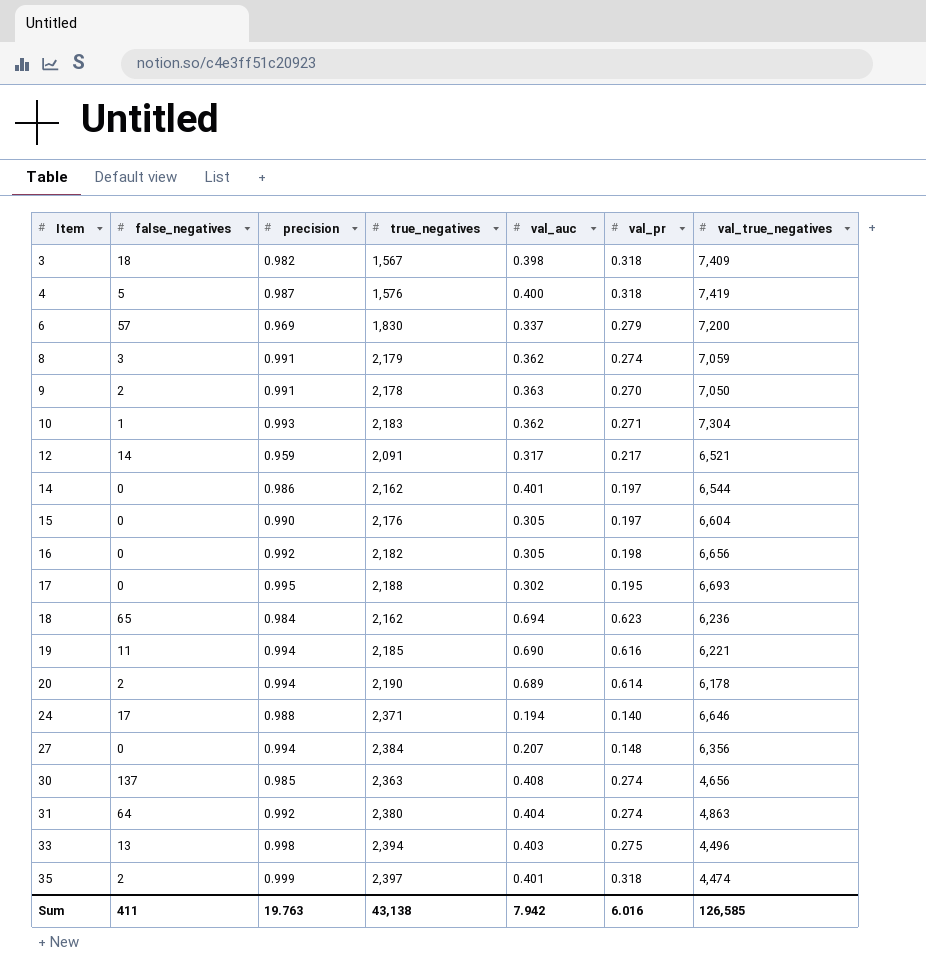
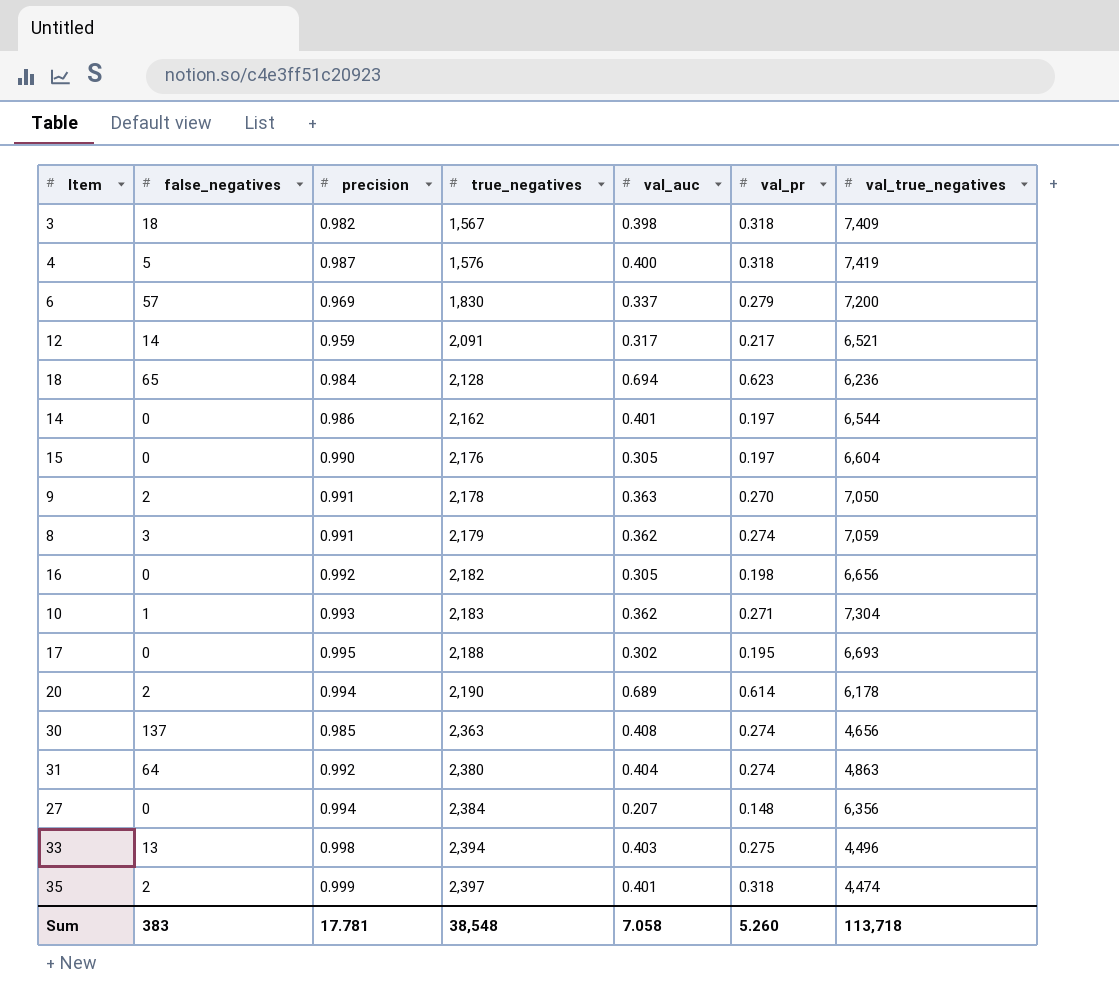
row order: Item ascending -> true_negatives ascending
row 19: 11 | 0.994 | 2,185 | 0.690 | 0.616 | 6,221 -> none
row 24: 17 | 0.988 | 2,371 | 0.194 | 0.140 | 6,646 -> none
18 | true_negatives: 2,162 -> 2,128
Sum | false_negatives: 411 -> 383
Sum | precision: 19.763 -> 17.781
Sum | true_negatives: 43,138 -> 38,548
Sum | val_auc: 7.942 -> 7.058
Sum | val_pr: 6.016 -> 5.260
Sum | val_true_negatives: 126,585 -> 113,718

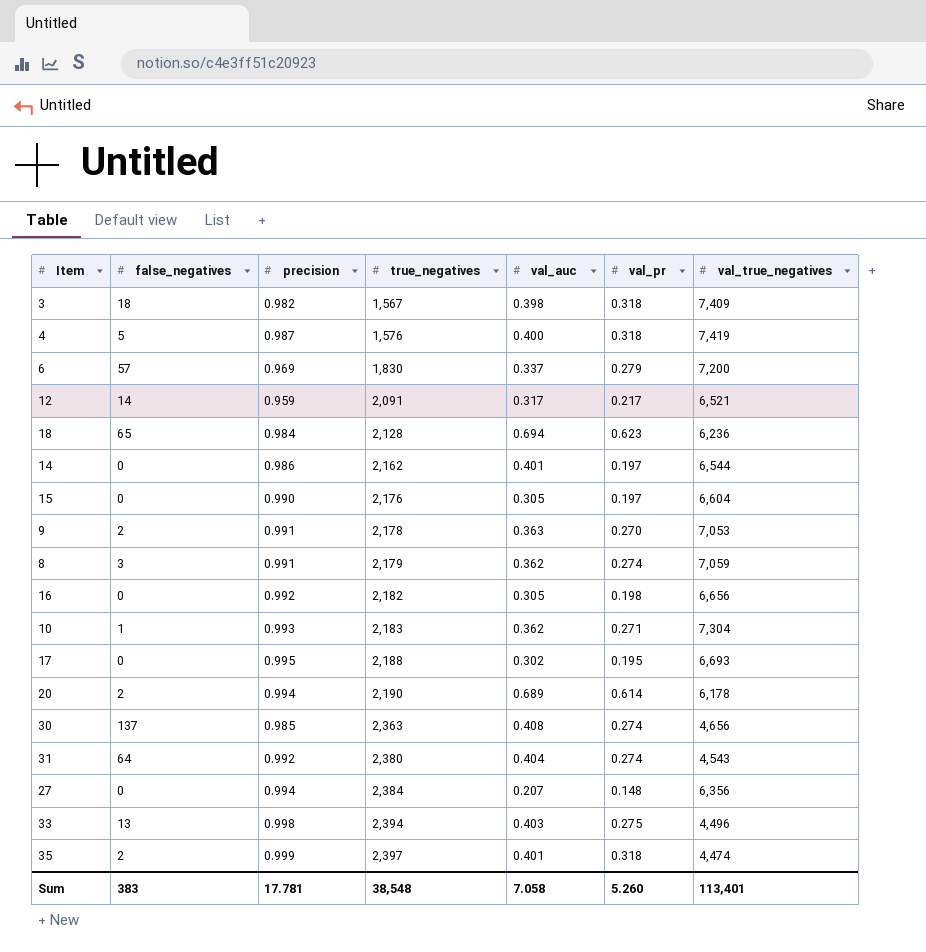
9 | val_true_negatives: 7,050 -> 7,053
31 | val_true_negatives: 4,863 -> 4,543
Sum | val_true_negatives: 113,718 -> 113,401

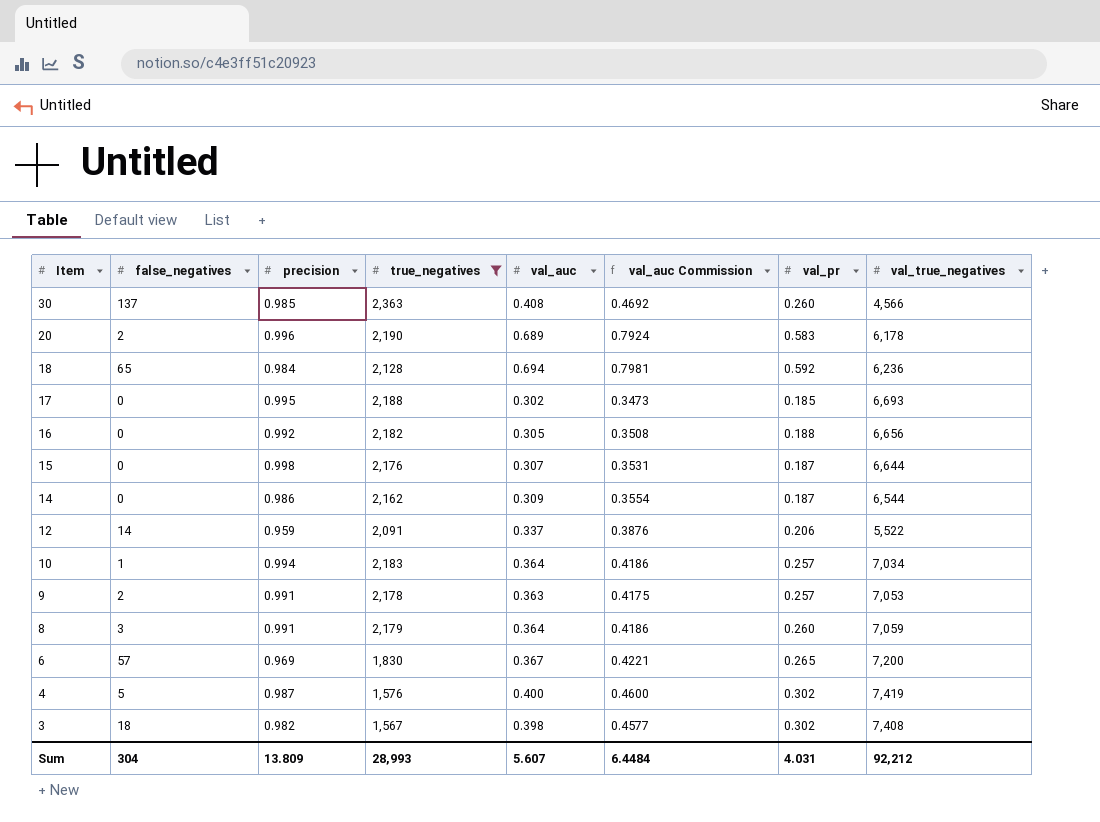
filter: none -> true_negatives <= 2,363
row order: true_negatives ascending -> Item descending
column val_auc Commission | formula: none -> [val_auc] * 1.15
30 | val_pr: 0.274 -> 0.260
30 | val_true_negatives: 4,656 -> 4,566
20 | precision: 0.994 -> 0.996
20 | val_pr: 0.614 -> 0.583
18 | val_pr: 0.623 -> 0.592
17 | val_pr: 0.195 -> 0.185
16 | val_pr: 0.198 -> 0.188
15 | precision: 0.990 -> 0.998
15 | val_auc: 0.305 -> 0.307
15 | val_pr: 0.197 -> 0.187
15 | val_true_negatives: 6,604 -> 6,644
14 | val_auc: 0.401 -> 0.309
14 | val_pr: 0.197 -> 0.187
12 | val_auc: 0.317 -> 0.337
12 | val_pr: 0.217 -> 0.206
12 | val_true_negatives: 6,521 -> 5,522
10 | precision: 0.993 -> 0.994
10 | val_auc: 0.362 -> 0.364
10 | val_pr: 0.271 -> 0.257
10 | val_true_negatives: 7,304 -> 7,034
9 | val_pr: 0.270 -> 0.257
8 | val_auc: 0.362 -> 0.364
8 | val_pr: 0.274 -> 0.260
6 | val_auc: 0.337 -> 0.367
6 | val_pr: 0.279 -> 0.265
4 | val_pr: 0.318 -> 0.302
3 | val_pr: 0.318 -> 0.302
3 | val_true_negatives: 7,409 -> 7,408
Sum | false_negatives: 383 -> 304
Sum | precision: 17.781 -> 13.809
Sum | true_negatives: 38,548 -> 28,993
Sum | val_auc: 7.058 -> 5.607
Sum | val_pr: 5.260 -> 4.031
Sum | val_true_negatives: 113,401 -> 92,212

